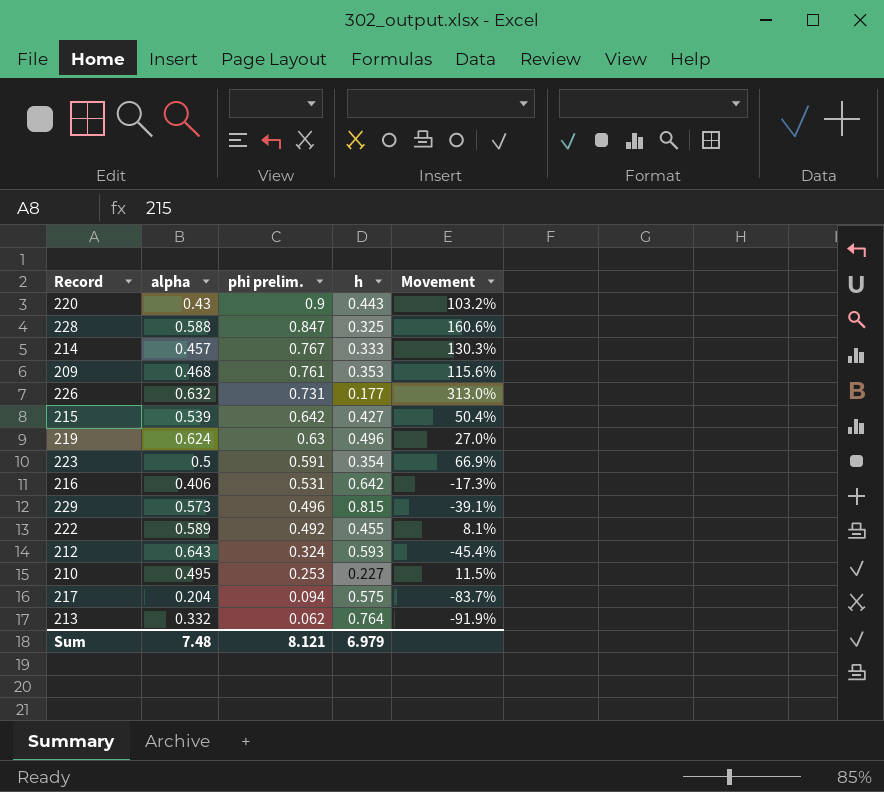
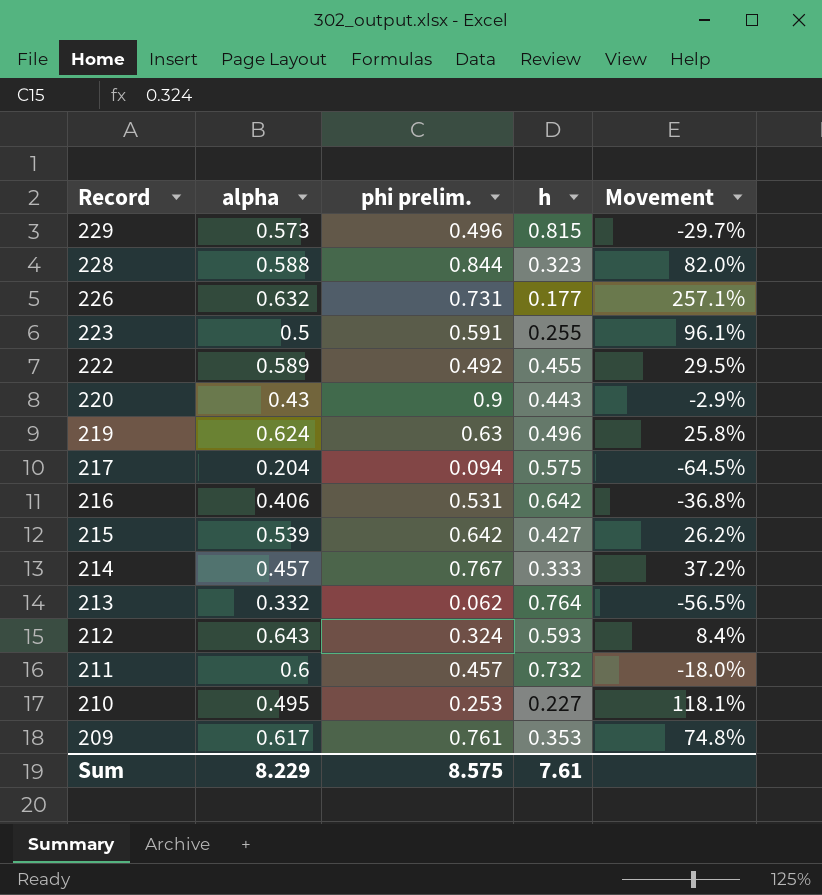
row order: phi prelim. descending -> Record descending
column Movement | formula: ([phi prelim.] - [h]) / [h] -> ([alpha] - [h]) / [h]
228 | phi prelim.: 0.847 -> 0.844
228 | h: 0.325 -> 0.323
223 | h: 0.354 -> 0.255
row 211: none -> 0.6 | 0.457 | 0.732 | -18.0%
209 | alpha: 0.468 -> 0.617
Sum | alpha: 7.48 -> 8.229
Sum | phi prelim.: 8.121 -> 8.575
Sum | h: 6.979 -> 7.61

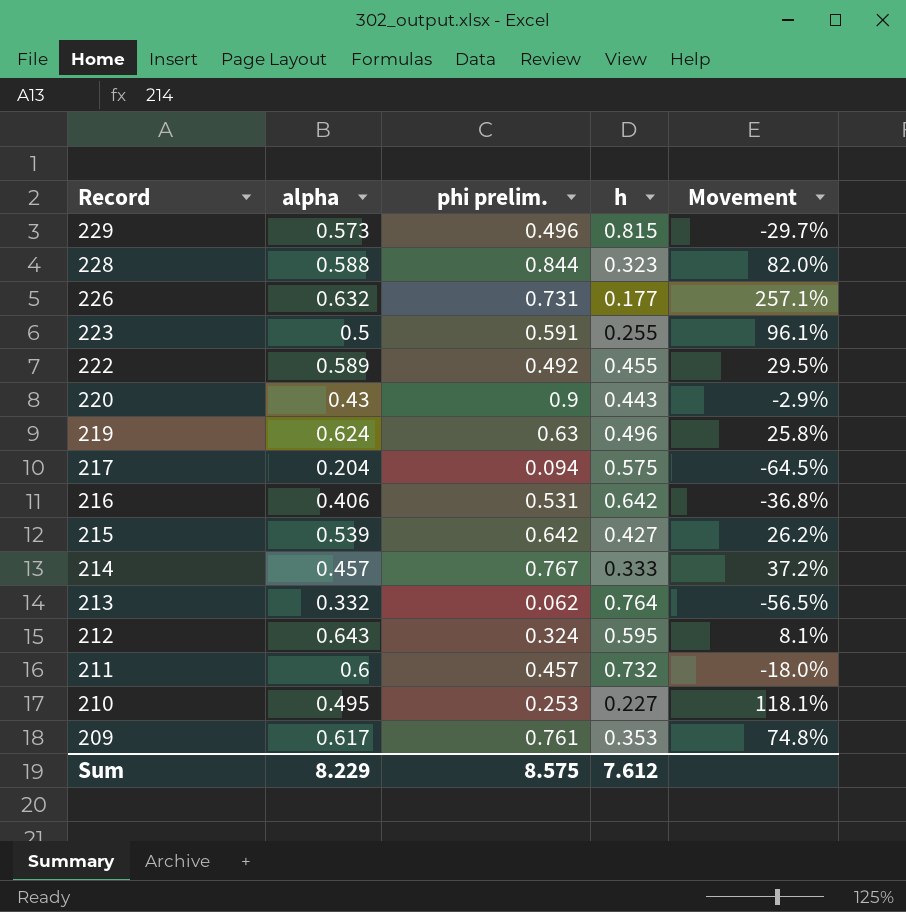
212 | h: 0.593 -> 0.595
212 | Movement: 8.4% -> 8.1%
Sum | h: 7.61 -> 7.612

